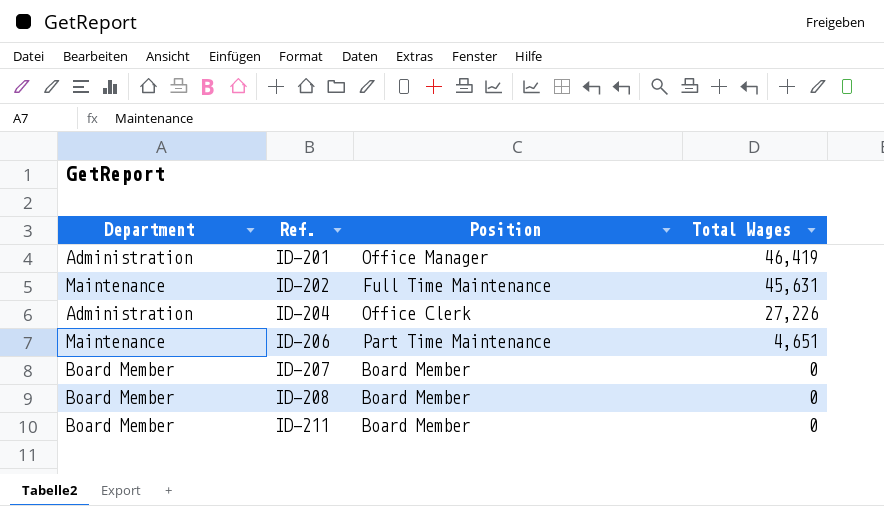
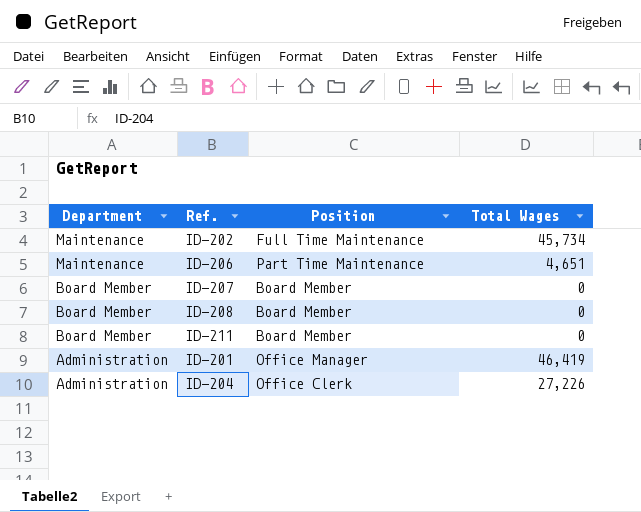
row order: Ref. ascending -> Department descending
ID-202 | Total Wages: 45,631 -> 45,734

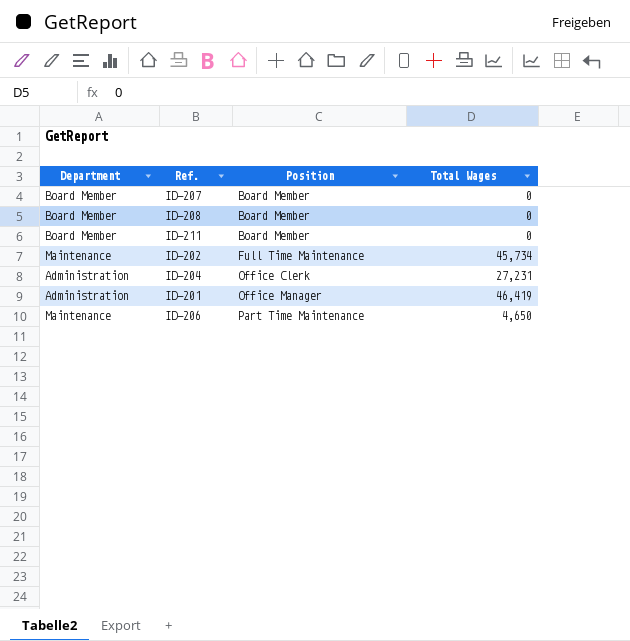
row order: Department descending -> Position ascending
ID-204 | Total Wages: 27,226 -> 27,231
ID-206 | Total Wages: 4,651 -> 4,650

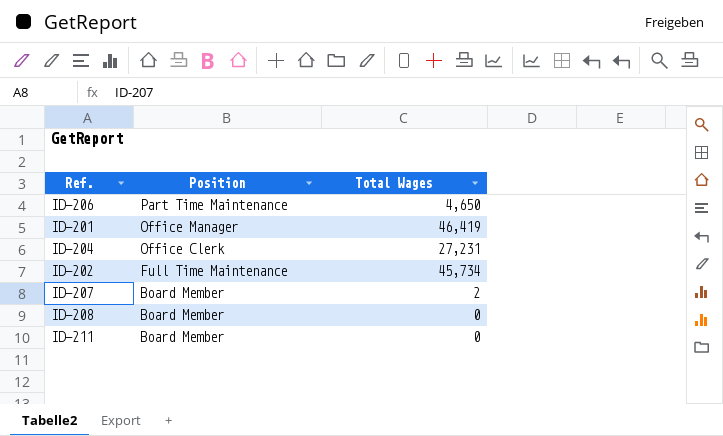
row order: Position ascending -> Position descending
column Department | position: 1 -> none
ID-207 | Total Wages: 0 -> 2

